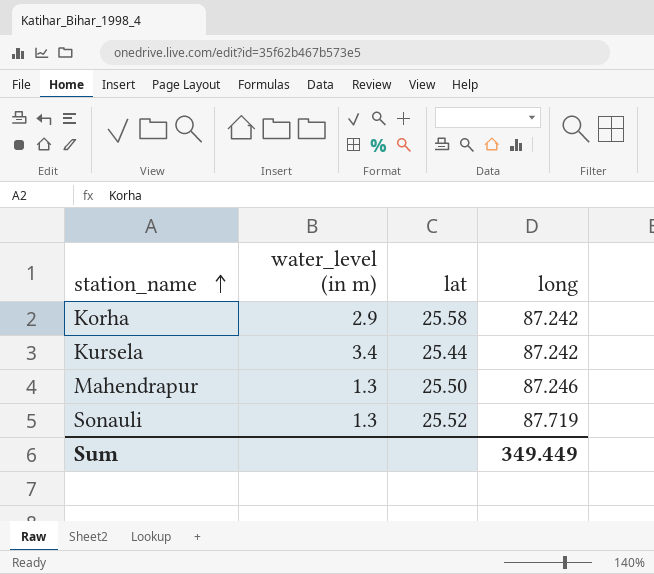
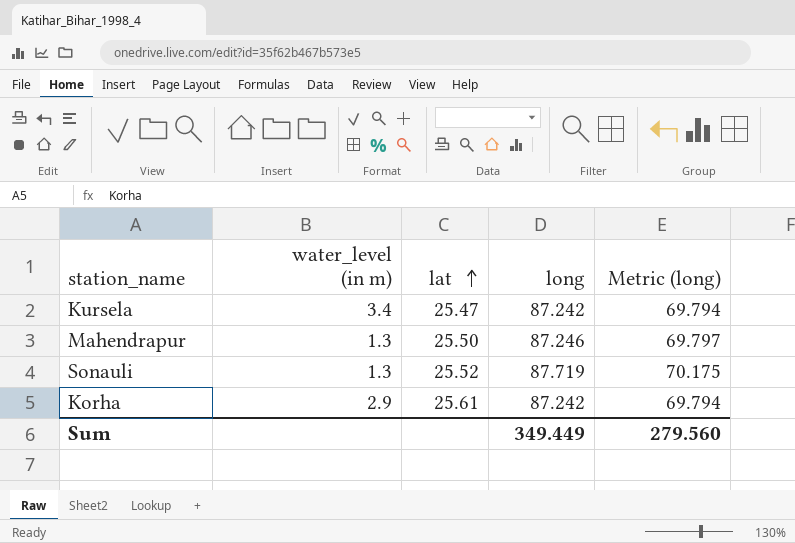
row order: station_name ascending -> lat ascending
column Metric (long) | formula: none -> [long] * 0.8
Kursela | lat: 25.44 -> 25.47
Korha | lat: 25.58 -> 25.61

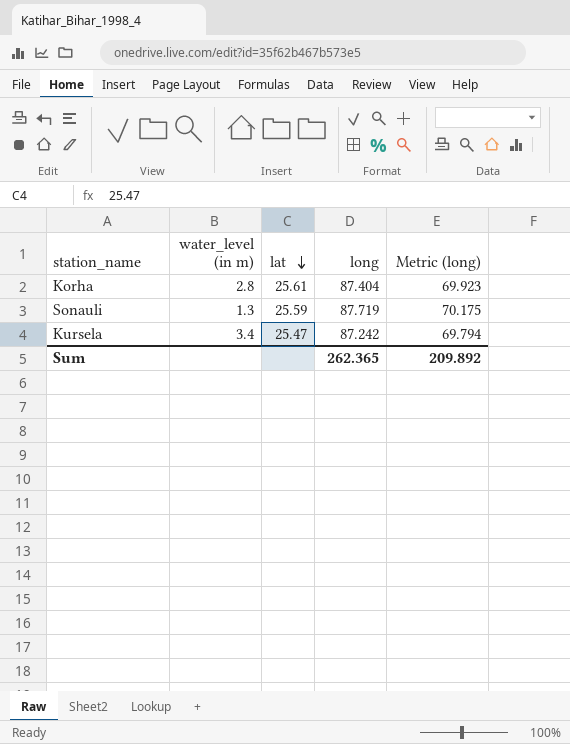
row order: lat ascending -> lat descending
row Mahendrapur: 1.3 | 25.50 | 87.246 | 69.797 -> none
Korha | water_level (in m): 2.9 -> 2.8
Korha | long: 87.242 -> 87.404
Korha | Metric (long): 69.794 -> 69.923
Sonauli | lat: 25.52 -> 25.59
Sum | long: 349.449 -> 262.365
Sum | Metric (long): 279.560 -> 209.892

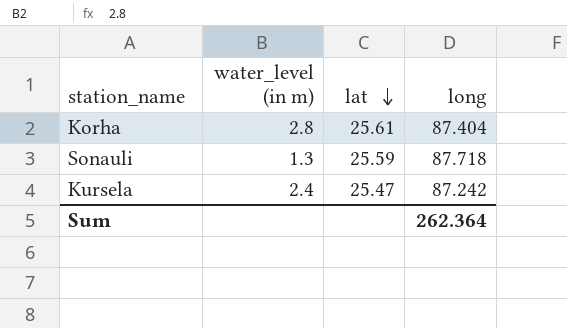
column Metric (long) | formula: [long] * 0.8 -> none
Sonauli | long: 87.719 -> 87.718
Kursela | water_level (in m): 3.4 -> 2.4
Sum | long: 262.365 -> 262.364

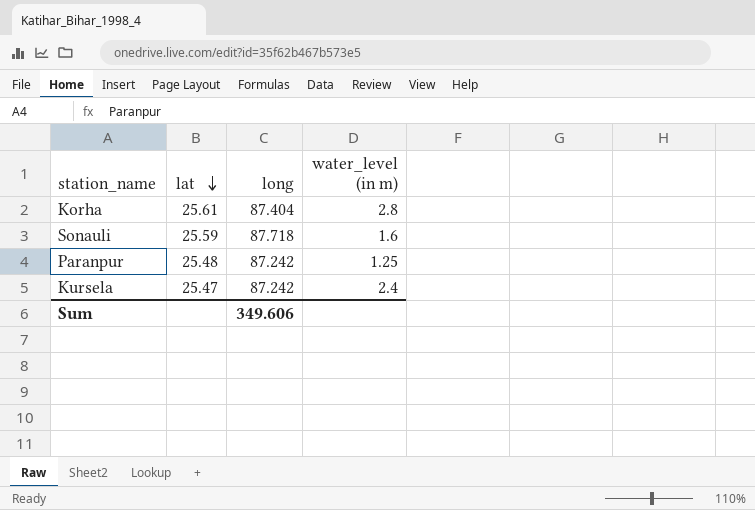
column water_level (in m) | position: 2 -> 4
Sonauli | water_level (in m): 1.3 -> 1.6
row Paranpur: none -> 25.48 | 87.242 | 1.25
Sum | long: 262.364 -> 349.606

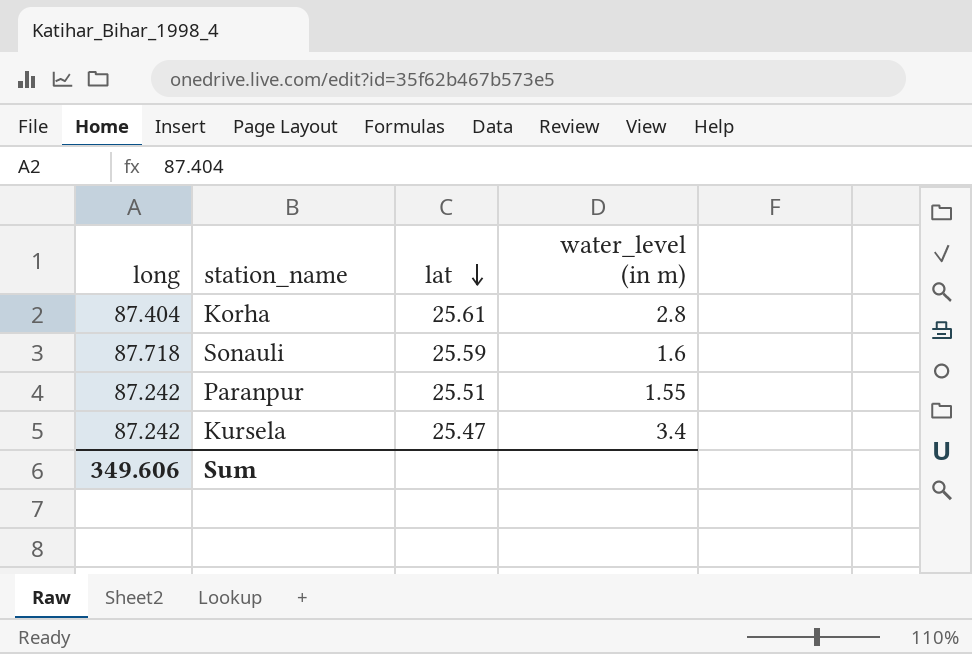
column long | position: 3 -> 1
Paranpur | lat: 25.48 -> 25.51
Paranpur | water_level (in m): 1.25 -> 1.55
Kursela | water_level (in m): 2.4 -> 3.4

